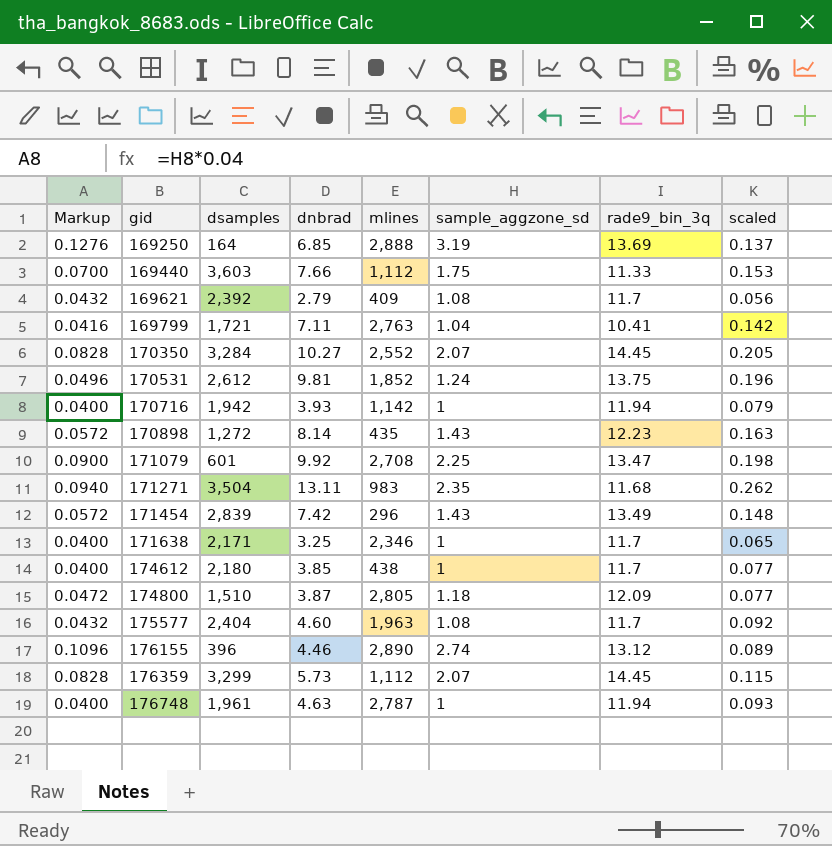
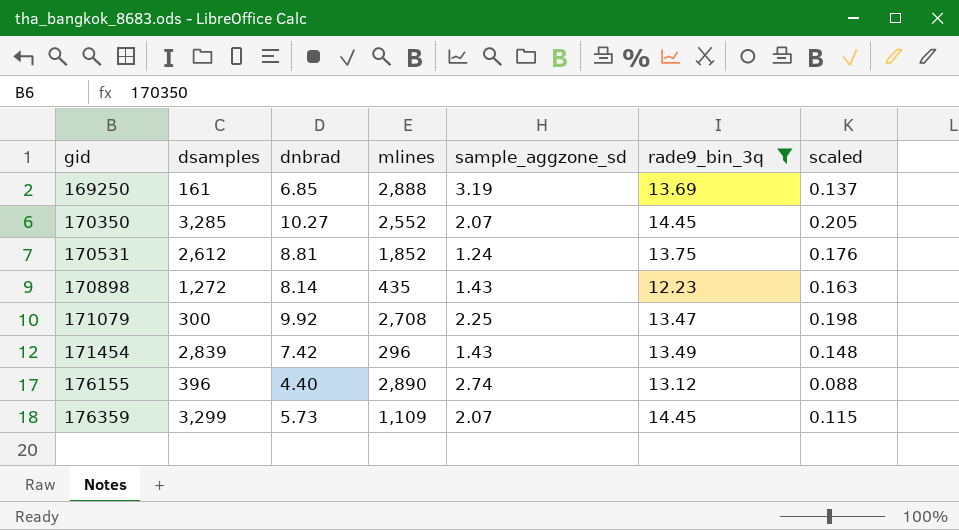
filter: none -> rade9_bin_3q >= 12.23
column Markup | formula: [sample_aggzone_sd] * 0.04 -> none
169250 | dsamples: 164 -> 161
170350 | dsamples: 3,284 -> 3,285
170531 | dnbrad: 9.81 -> 8.81
170531 | scaled: 0.196 -> 0.176
171079 | dsamples: 601 -> 300
176155 | dnbrad: 4.46 -> 4.40
176155 | scaled: 0.089 -> 0.088
176359 | mlines: 1,112 -> 1,109

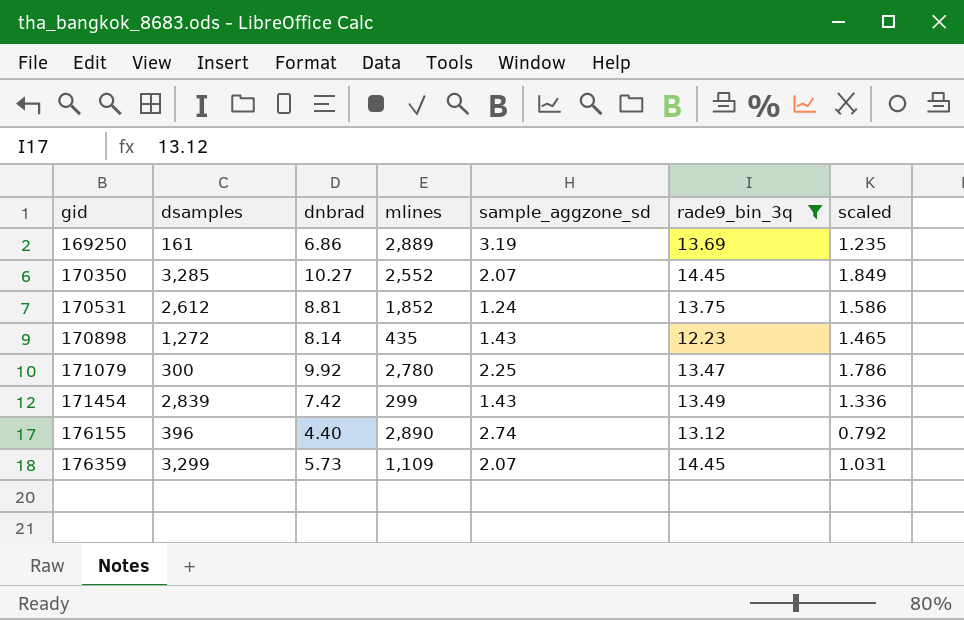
column scaled | formula: [dnbrad] * 0.02 -> [dnbrad] * 0.18
169250 | dnbrad: 6.85 -> 6.86
169250 | mlines: 2,888 -> 2,889
171079 | mlines: 2,708 -> 2,780
171454 | mlines: 296 -> 299

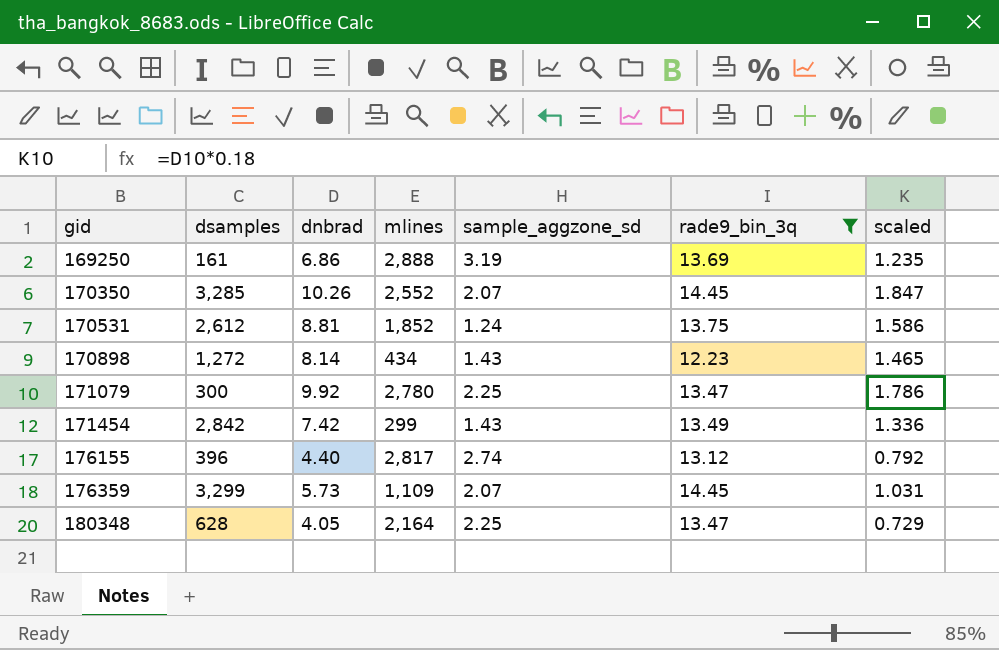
169250 | mlines: 2,889 -> 2,888
170350 | dnbrad: 10.27 -> 10.26
170350 | scaled: 1.849 -> 1.847
170898 | mlines: 435 -> 434
171454 | dsamples: 2,839 -> 2,842
176155 | mlines: 2,890 -> 2,817
row 180348: none -> 628 | 4.05 | 2,164 | 2.25 | 13.47 | 0.729

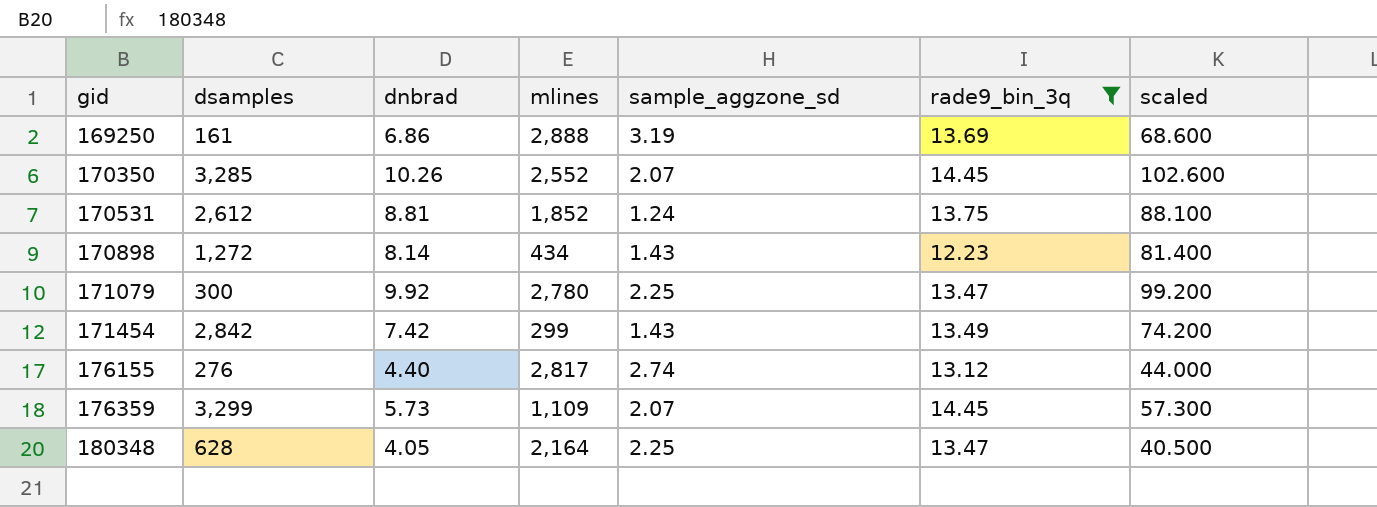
column scaled | formula: [dnbrad] * 0.18 -> [dnbrad] * 10
176155 | dsamples: 396 -> 276

